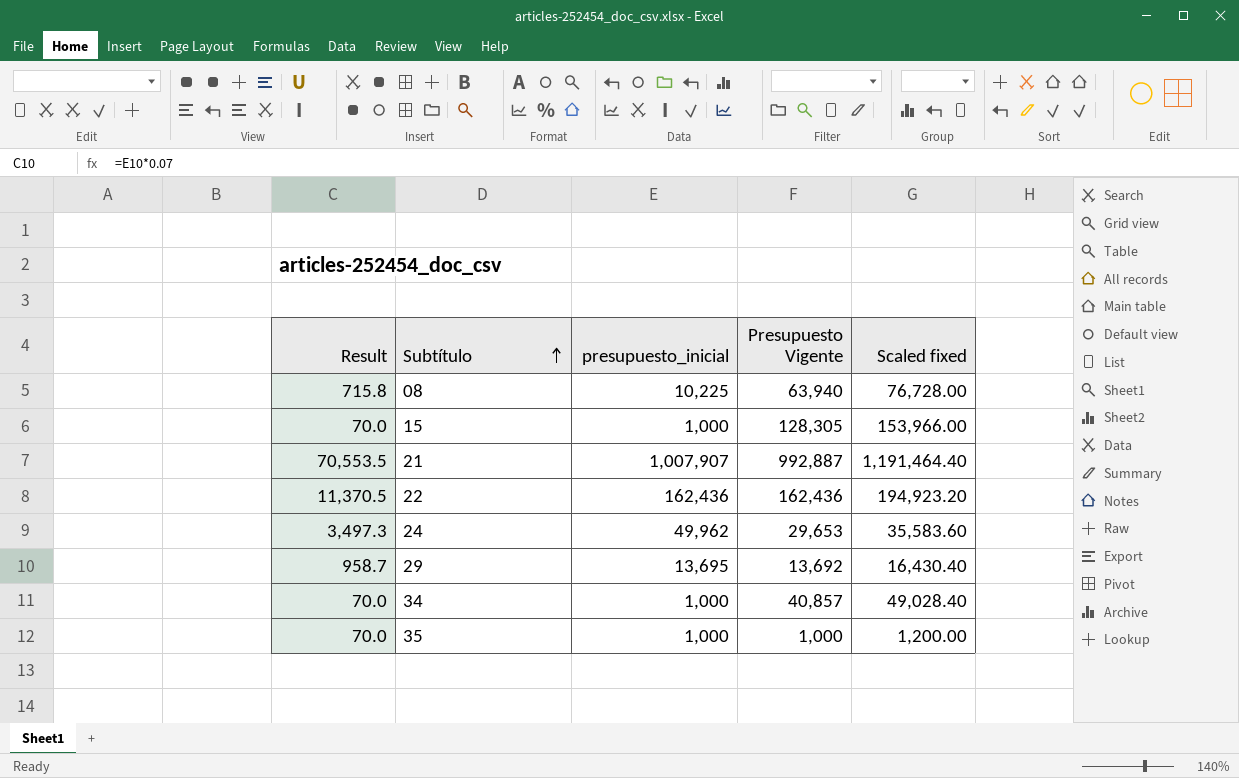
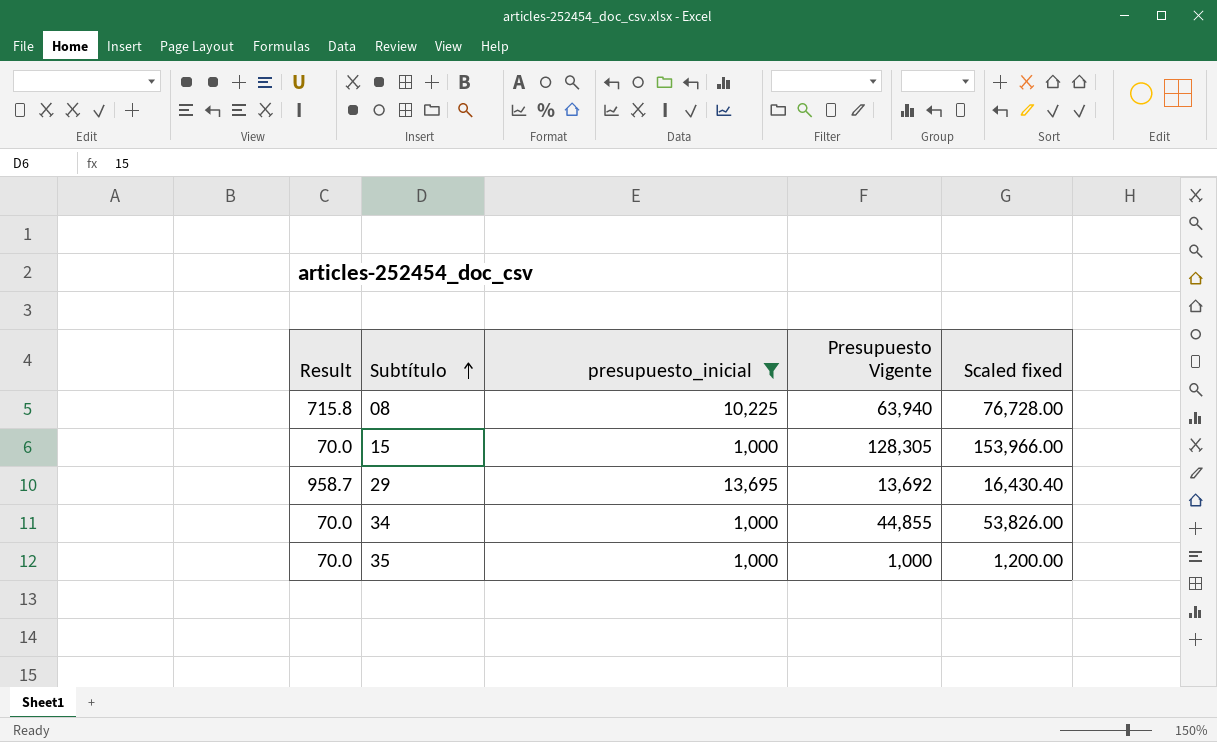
filter: none -> presupuesto_inicial <= 13,695
34 | Presupuesto Vigente: 40,857 -> 44,855
34 | Scaled fixed: 49,028.40 -> 53,826.00

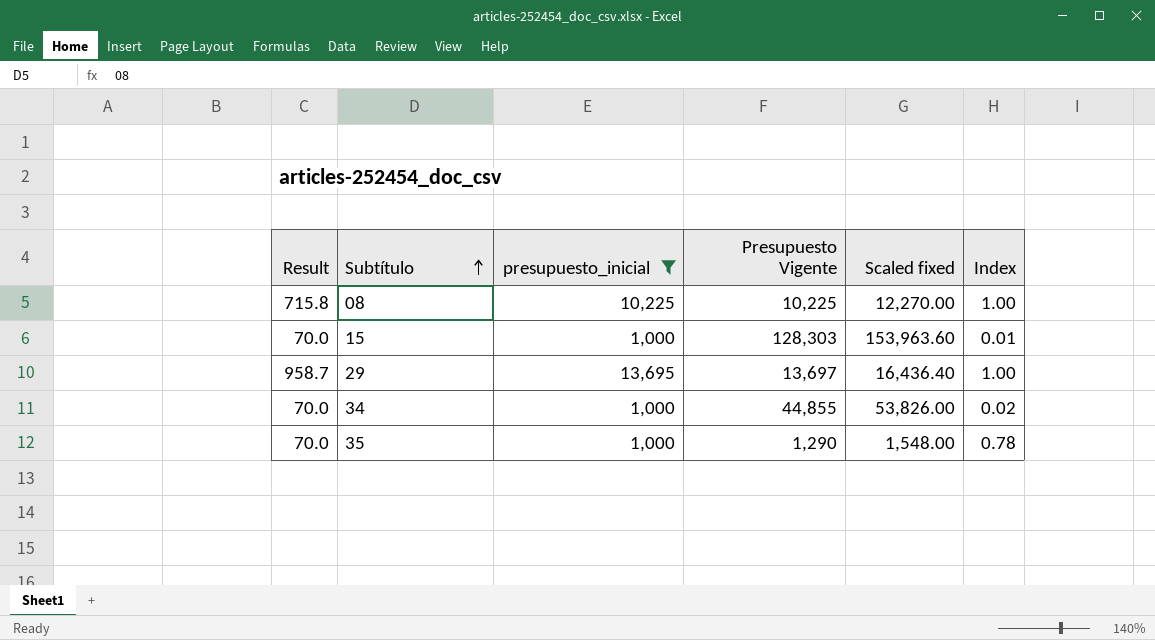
column Index | formula: none -> [presupuesto_inicial] / [Presupuesto Vigente]
08 | Presupuesto Vigente: 63,940 -> 10,225
08 | Scaled fixed: 76,728.00 -> 12,270.00
15 | Presupuesto Vigente: 128,305 -> 128,303
15 | Scaled fixed: 153,966.00 -> 153,963.60
29 | Presupuesto Vigente: 13,692 -> 13,697
29 | Scaled fixed: 16,430.40 -> 16,436.40
35 | Presupuesto Vigente: 1,000 -> 1,290
35 | Scaled fixed: 1,200.00 -> 1,548.00

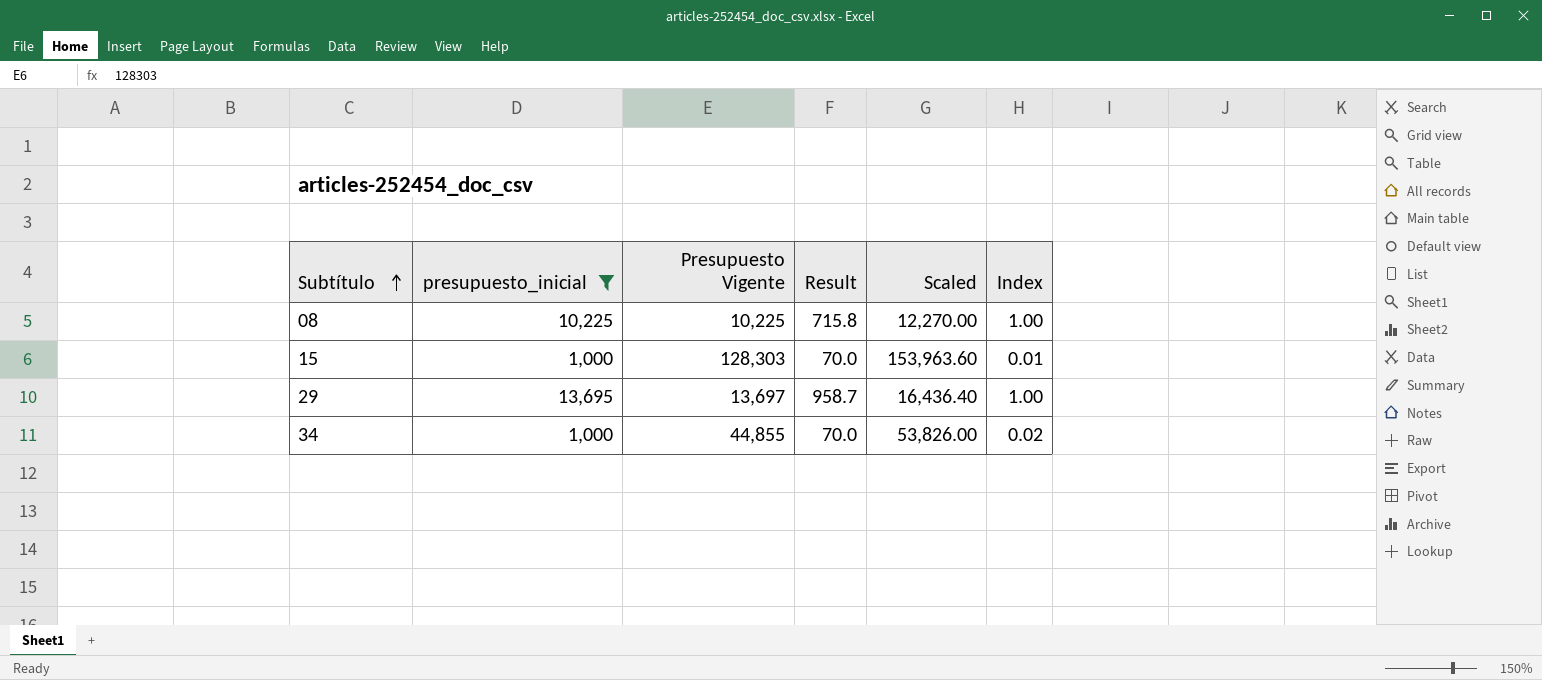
column Result | position: 1 -> 4
column name: Scaled fixed -> Scaled
row 35: 70.0 | 1,000 | 1,290 | 1,548.00 | 0.78 -> none

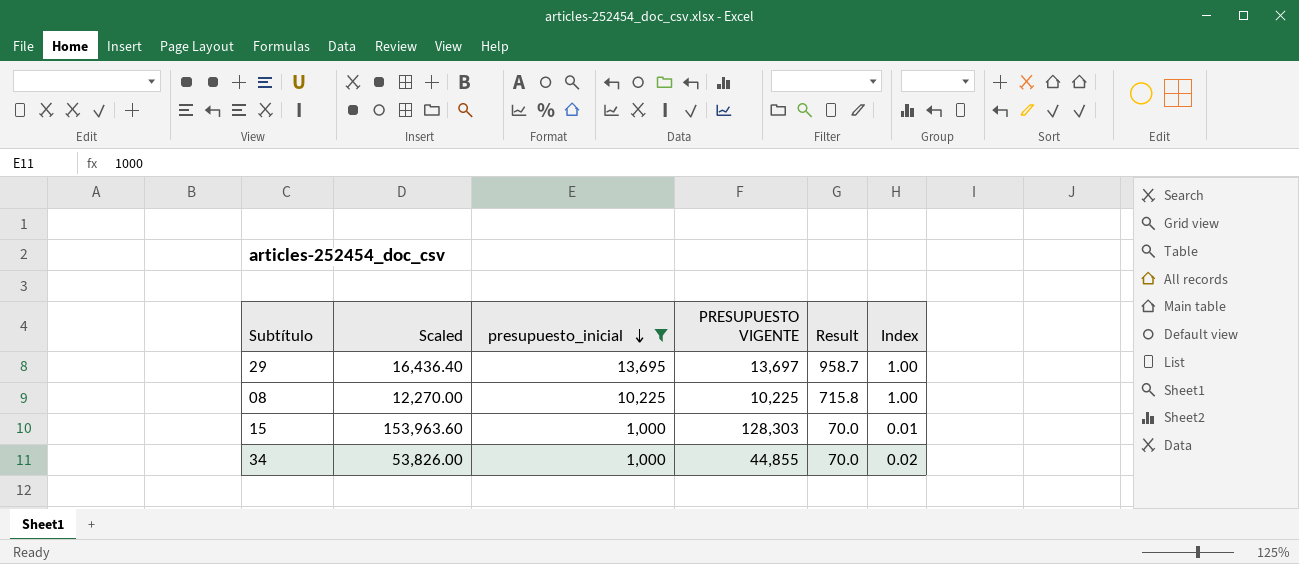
row order: Subtítulo ascending -> presupuesto_inicial descending
column Scaled | position: 5 -> 2
column name: Presupuesto Vigente -> PRESUPUESTO VIGENTE

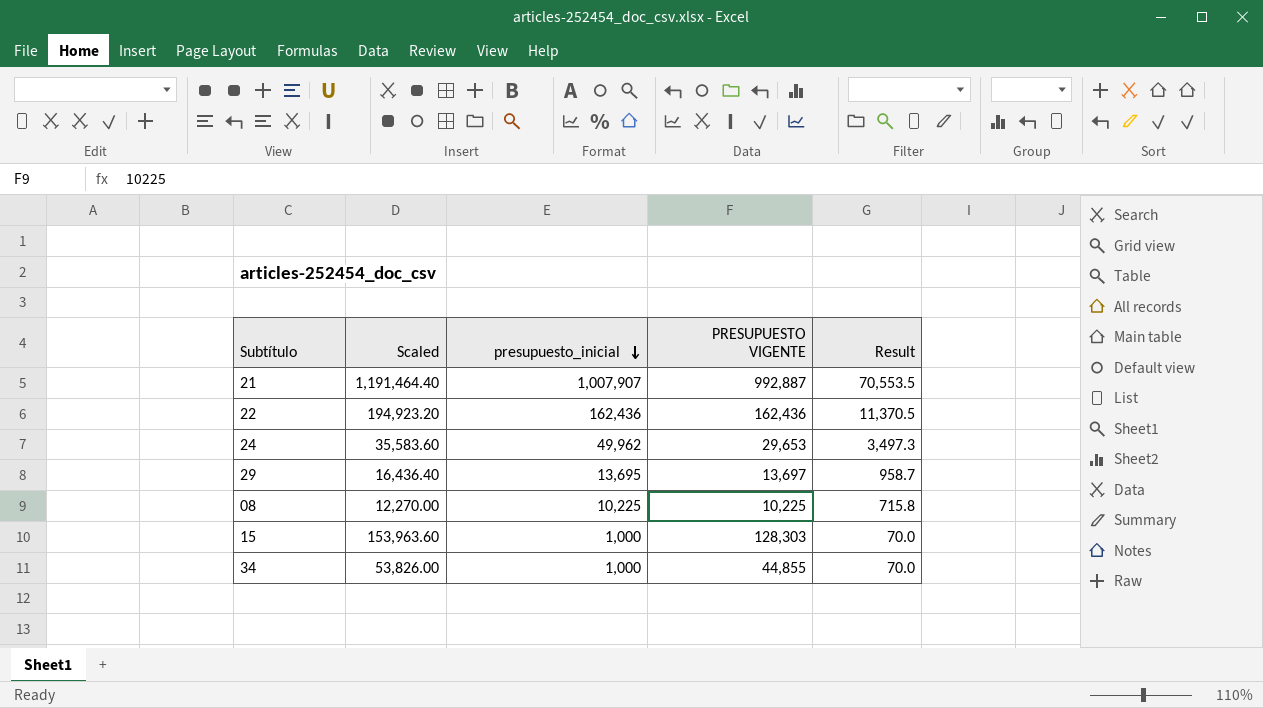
filter: presupuesto_inicial <= 13,695 -> none
column Index | formula: [presupuesto_inicial] / [PRESUPUESTO VIGENTE] -> none

